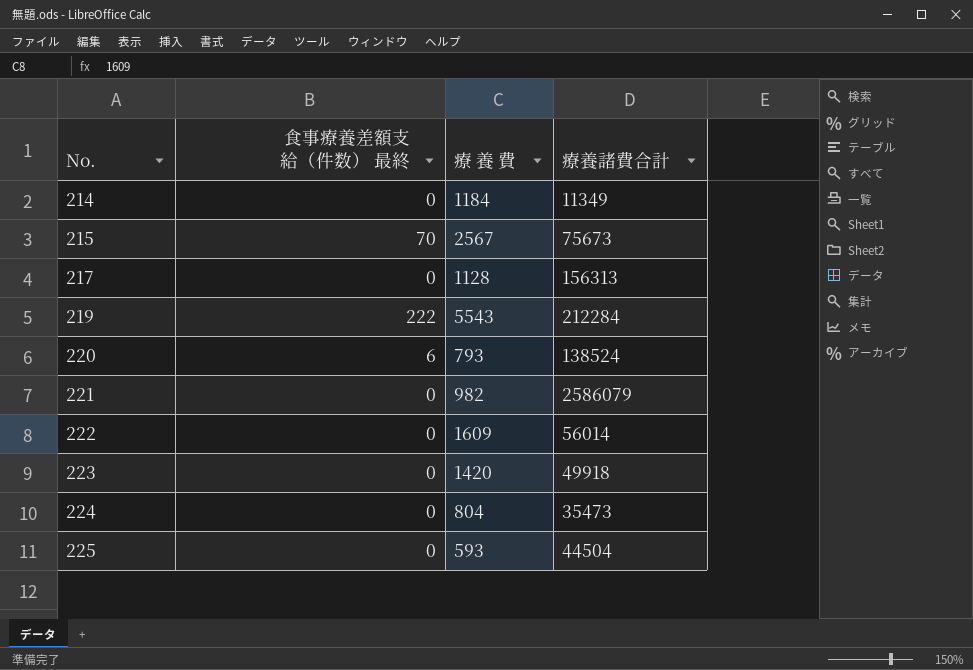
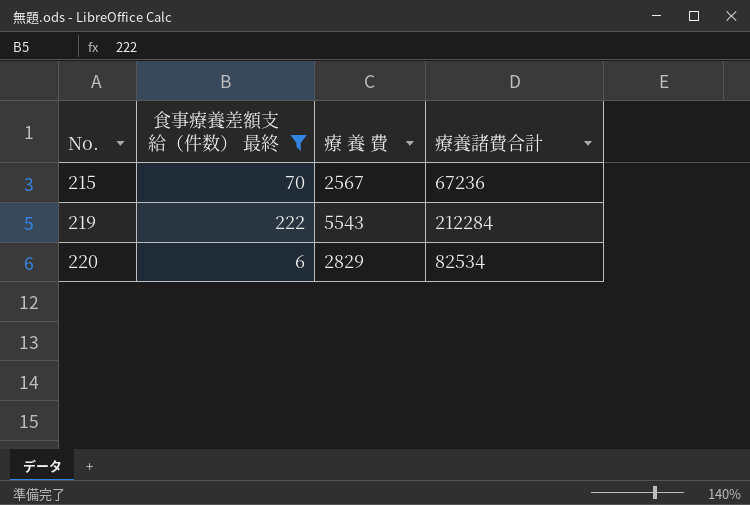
filter: none -> 食事療養差額支給（件数） 最終 != 0
215 | 療養諸費合計: 75673 -> 67236
220 | 療 養 費: 793 -> 2829
220 | 療養諸費合計: 138524 -> 82534

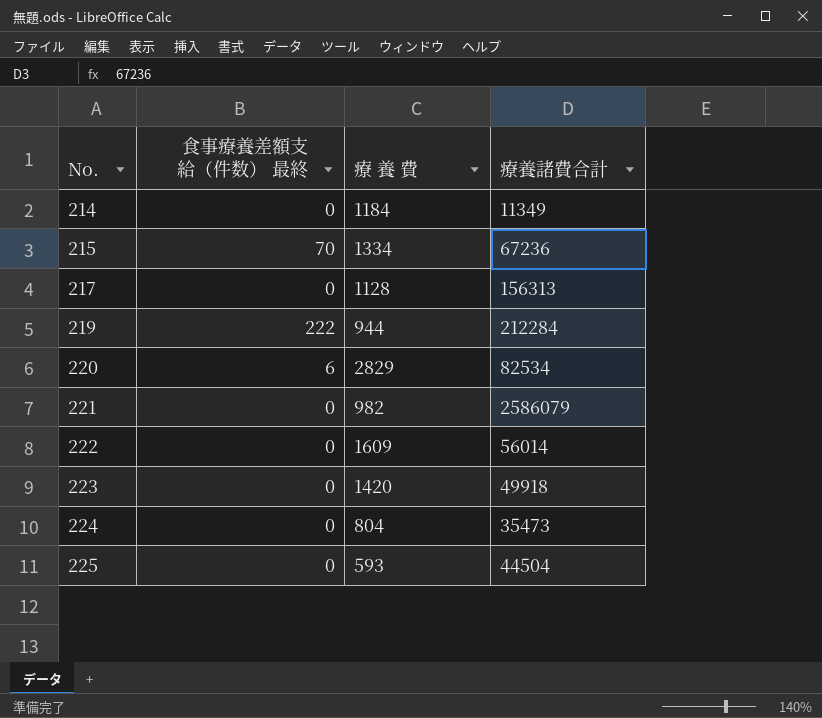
filter: 食事療養差額支給（件数） 最終 != 0 -> none
215 | 療 養 費: 2567 -> 1334
219 | 療 養 費: 5543 -> 944

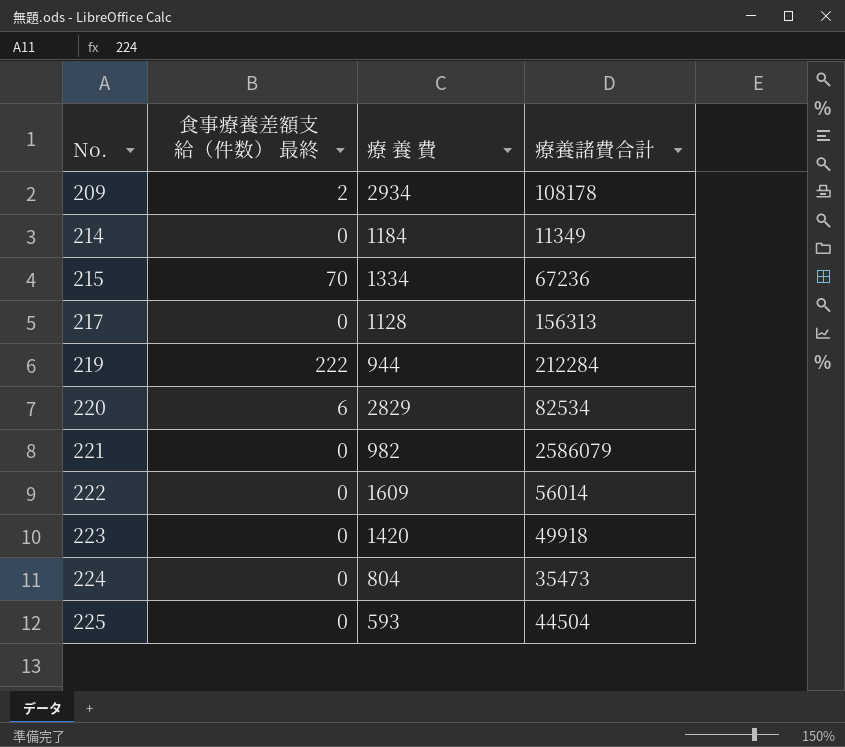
row 209: none -> 2 | 2934 | 108178

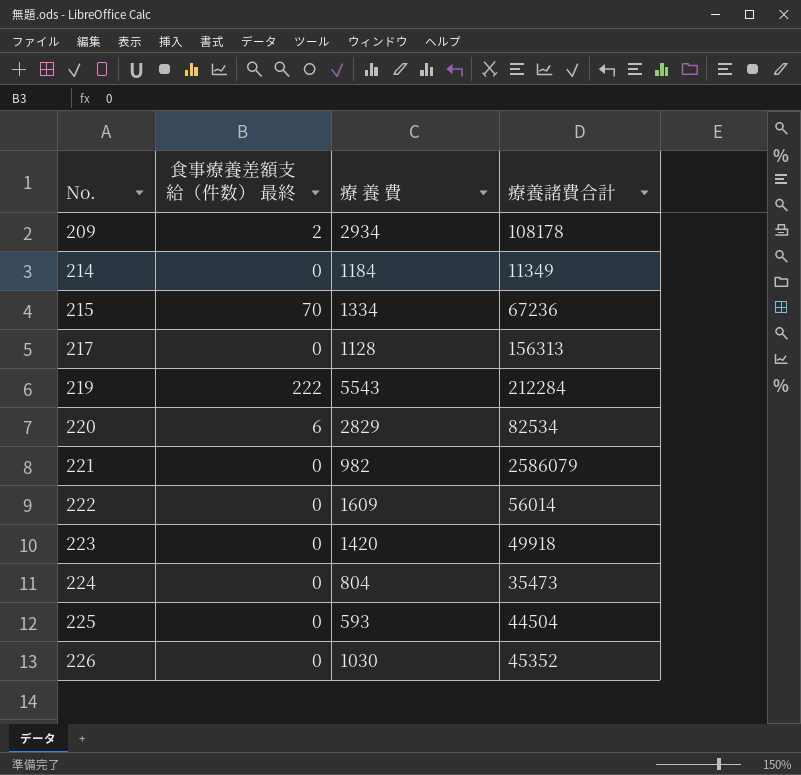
219 | 療 養 費: 944 -> 5543
row 226: none -> 0 | 1030 | 45352

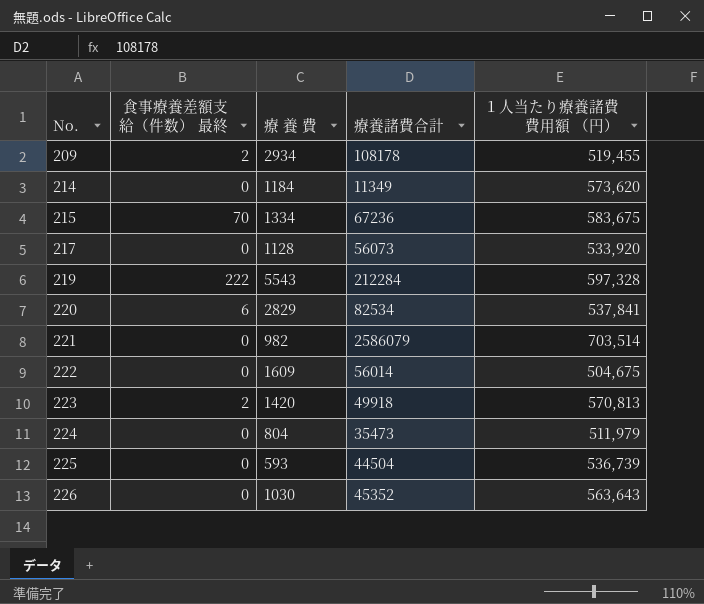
column １人当たり療養諸費費用額 （円） | position: none -> 5
217 | 療養諸費合計: 156313 -> 56073
223 | 食事療養差額支給（件数） 最終: 0 -> 2

